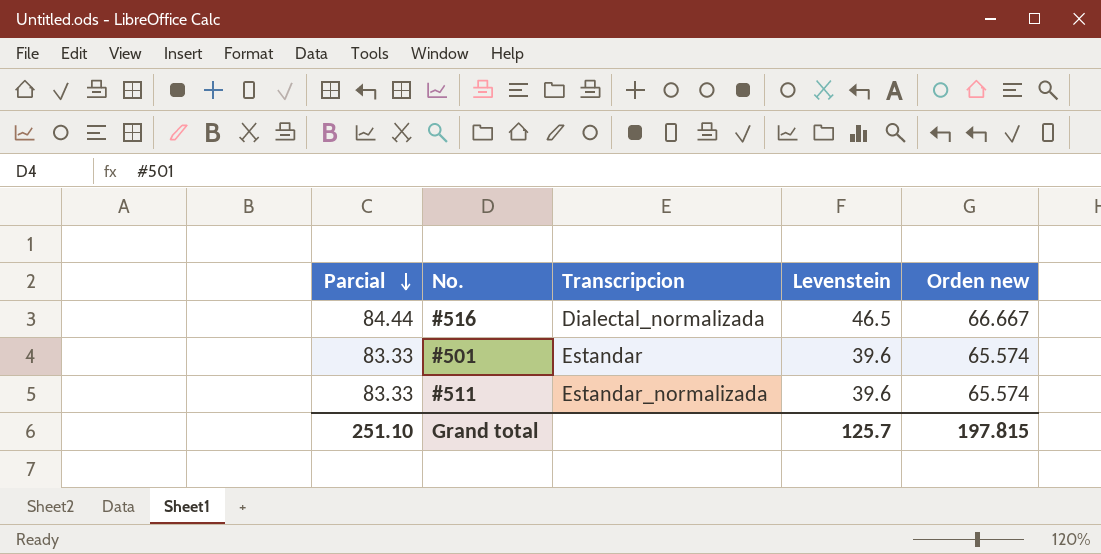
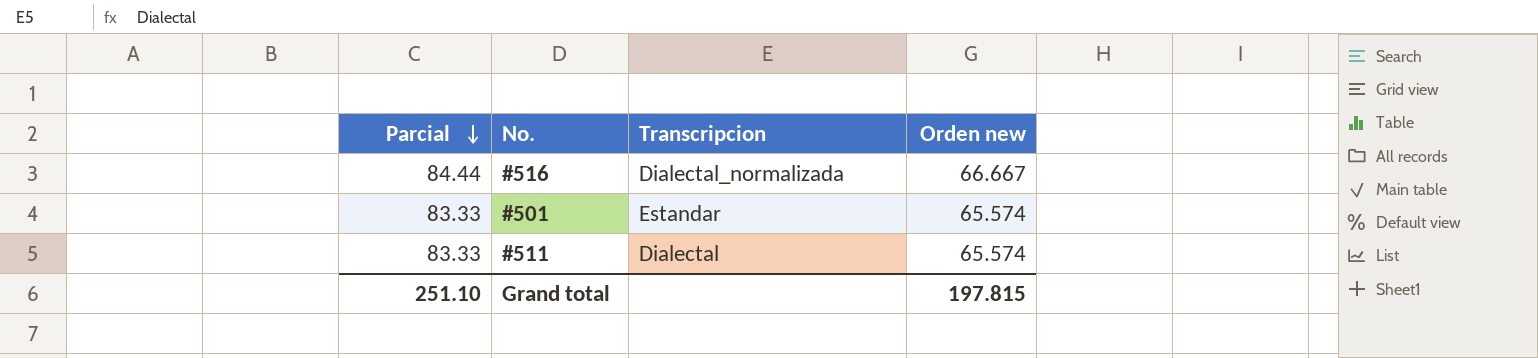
column Levenstein | position: 4 -> none
#511 | Transcripcion: Estandar_normalizada -> Dialectal

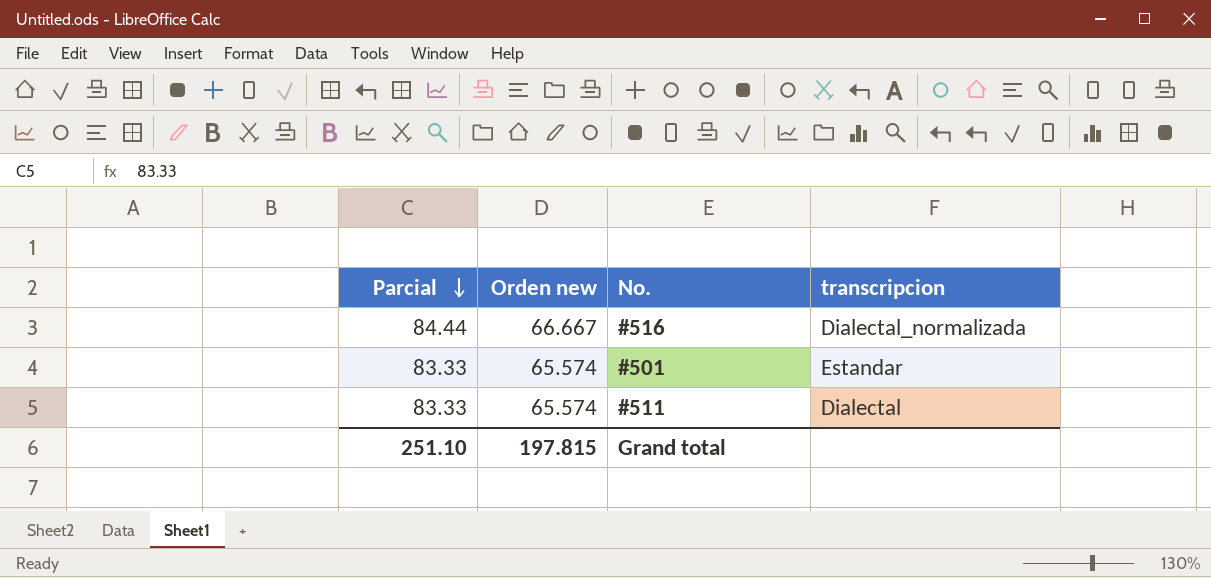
column Orden new | position: 4 -> 2
column name: Transcripcion -> transcripcion

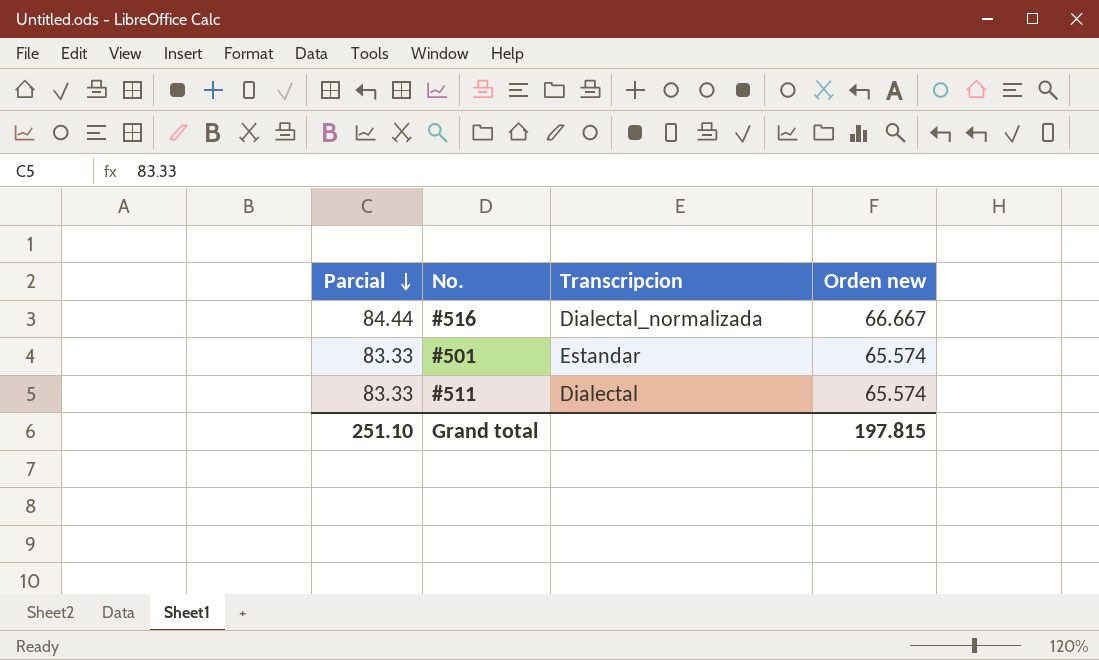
column name: transcripcion -> Transcripcion
column Orden new | position: 2 -> 4

